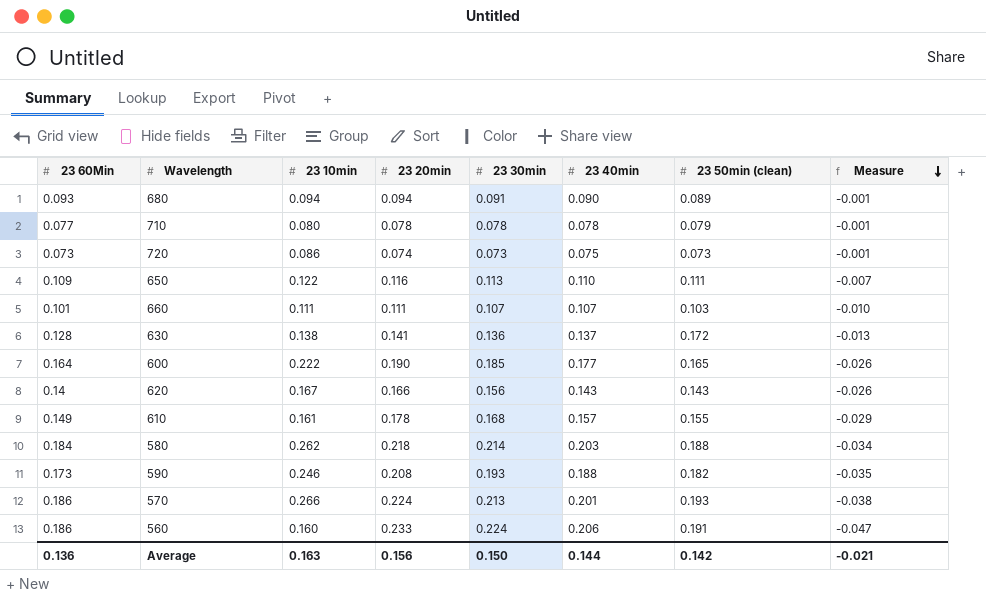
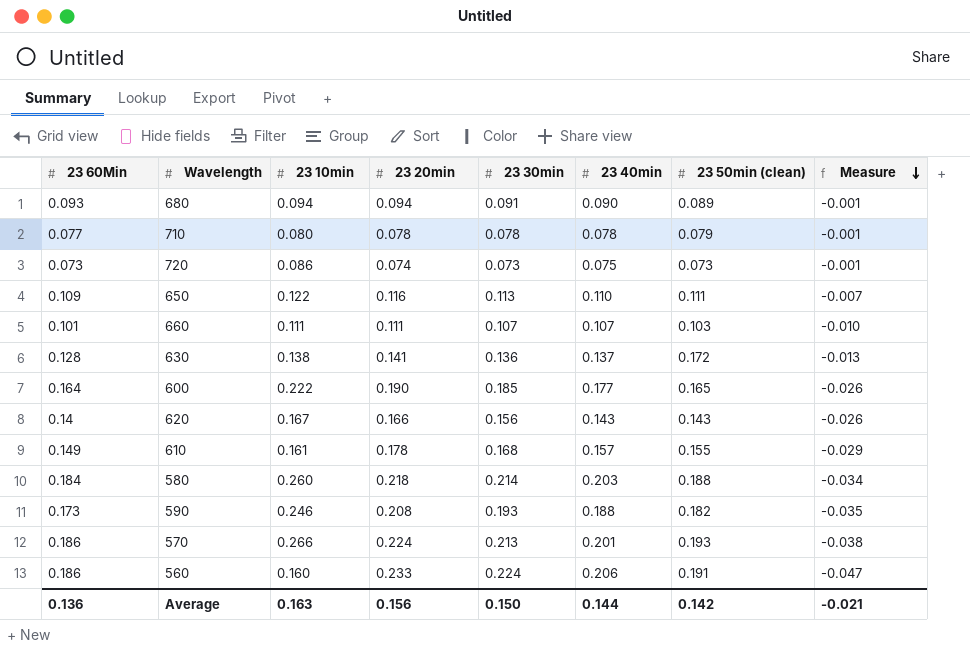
580 | 23 10min: 0.262 -> 0.260

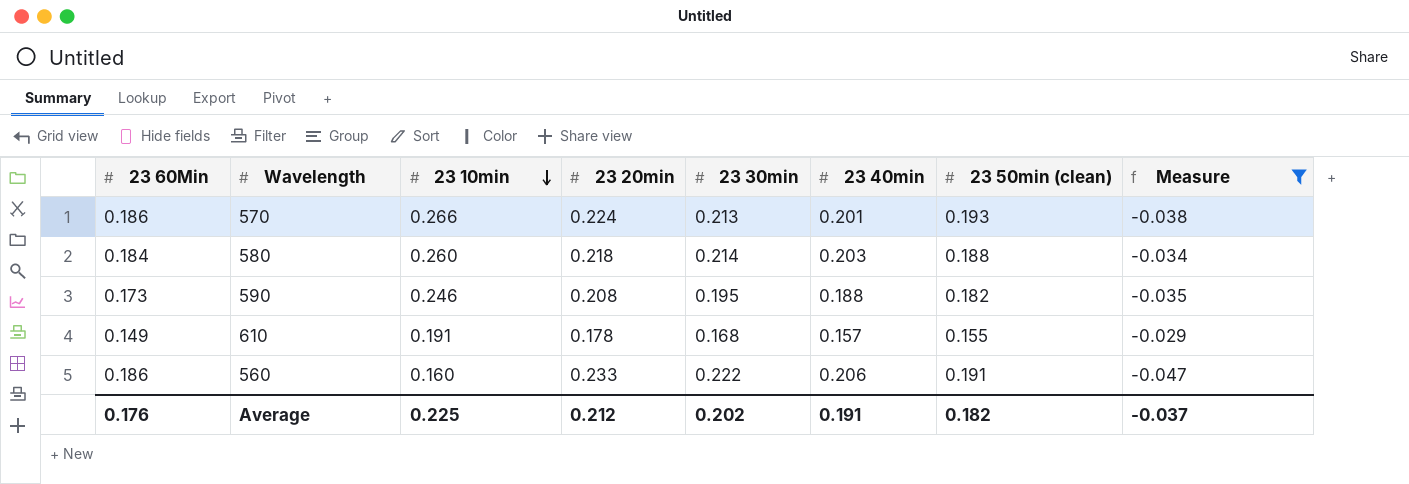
filter: none -> Measure <= -0.029
row order: Measure descending -> 23 10min descending
590 | 23 30min: 0.193 -> 0.195
610 | 23 10min: 0.161 -> 0.191
560 | 23 30min: 0.224 -> 0.222
Average | 23 60Min: 0.136 -> 0.176
Average | 23 10min: 0.163 -> 0.225
Average | 23 20min: 0.156 -> 0.212
Average | 23 30min: 0.150 -> 0.202
Average | 23 40min: 0.144 -> 0.191
Average | 23 50min (clean): 0.142 -> 0.182
Average | Measure: -0.021 -> -0.037

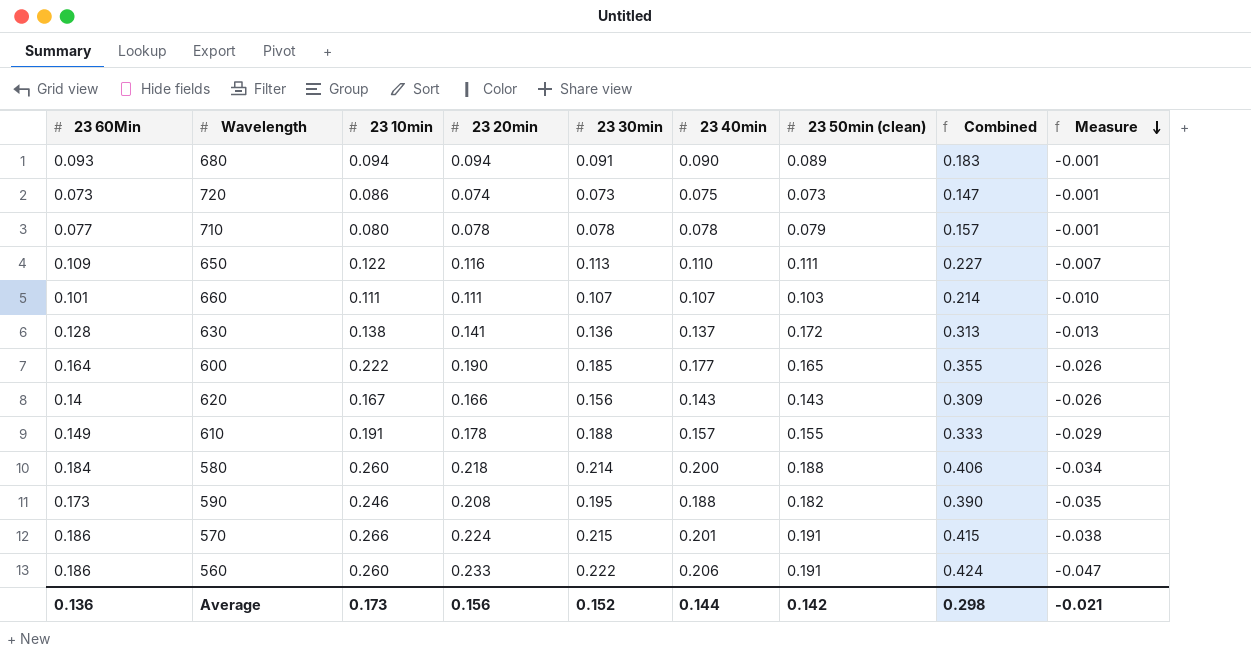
filter: Measure <= -0.029 -> none
row order: 23 10min descending -> Measure descending
column Combined | formula: none -> [23 20min] + [23 50min (clean)]
610 | 23 30min: 0.168 -> 0.188
580 | 23 40min: 0.203 -> 0.200
570 | 23 30min: 0.213 -> 0.215
570 | 23 50min (clean): 0.193 -> 0.191
560 | 23 10min: 0.160 -> 0.260
Average | 23 60Min: 0.176 -> 0.136
Average | 23 10min: 0.225 -> 0.173
Average | 23 20min: 0.212 -> 0.156
Average | 23 30min: 0.202 -> 0.152
Average | 23 40min: 0.191 -> 0.144
Average | 23 50min (clean): 0.182 -> 0.142
Average | Measure: -0.037 -> -0.021

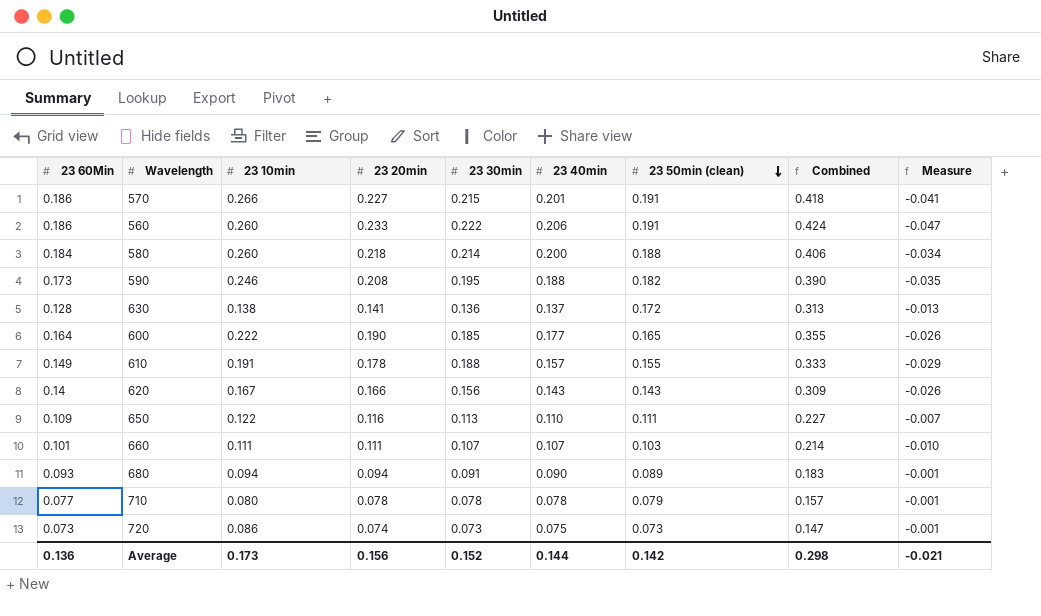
row order: Measure descending -> 23 50min (clean) descending
570 | 23 20min: 0.224 -> 0.227
570 | Combined: 0.415 -> 0.418
570 | Measure: -0.038 -> -0.041

